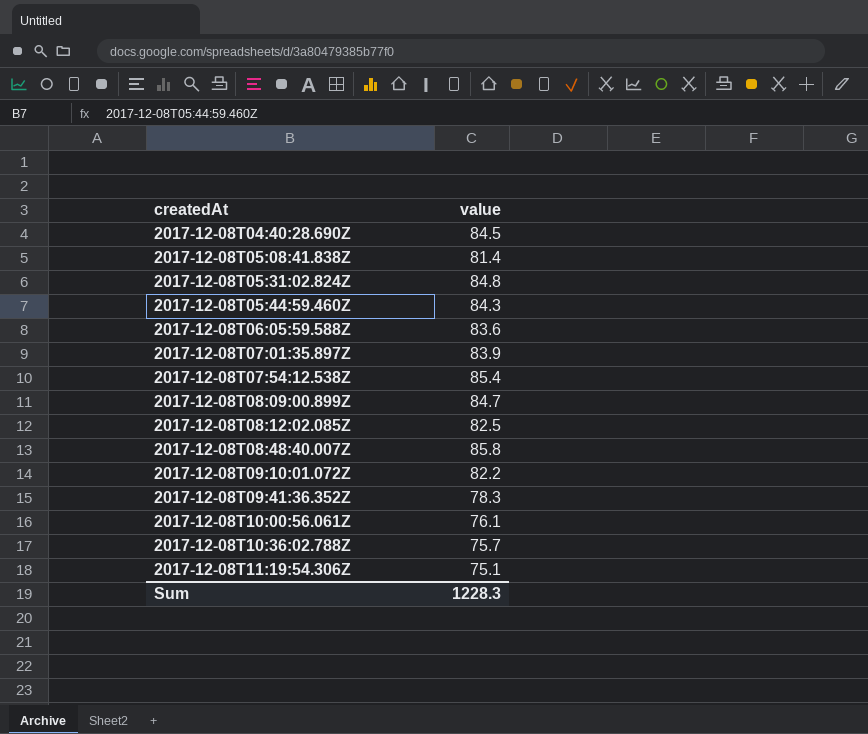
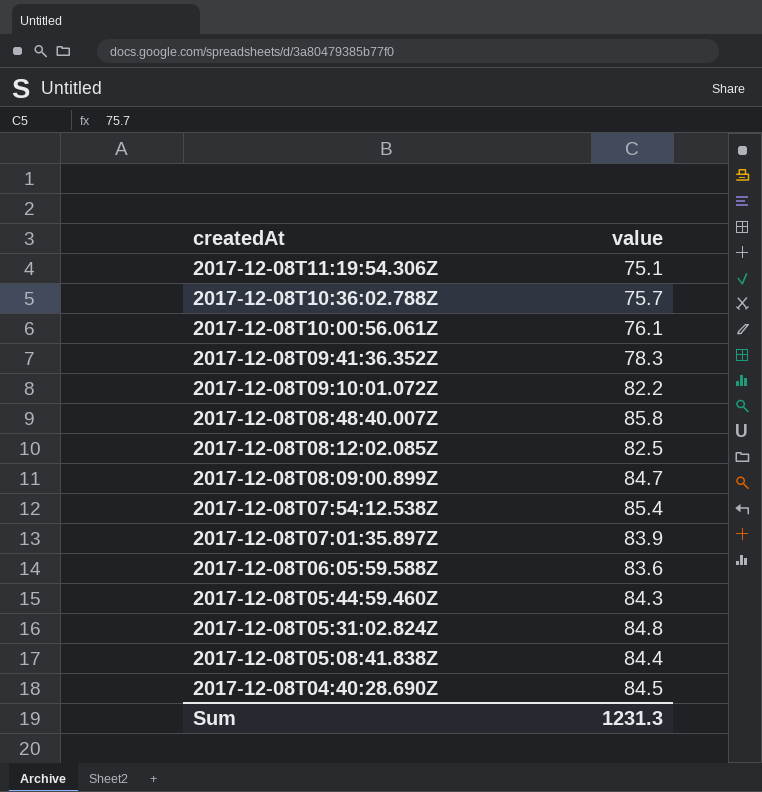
row order: createdAt ascending -> createdAt descending
2017-12-08T05:08:41.838Z | value: 81.4 -> 84.4
Sum | value: 1228.3 -> 1231.3

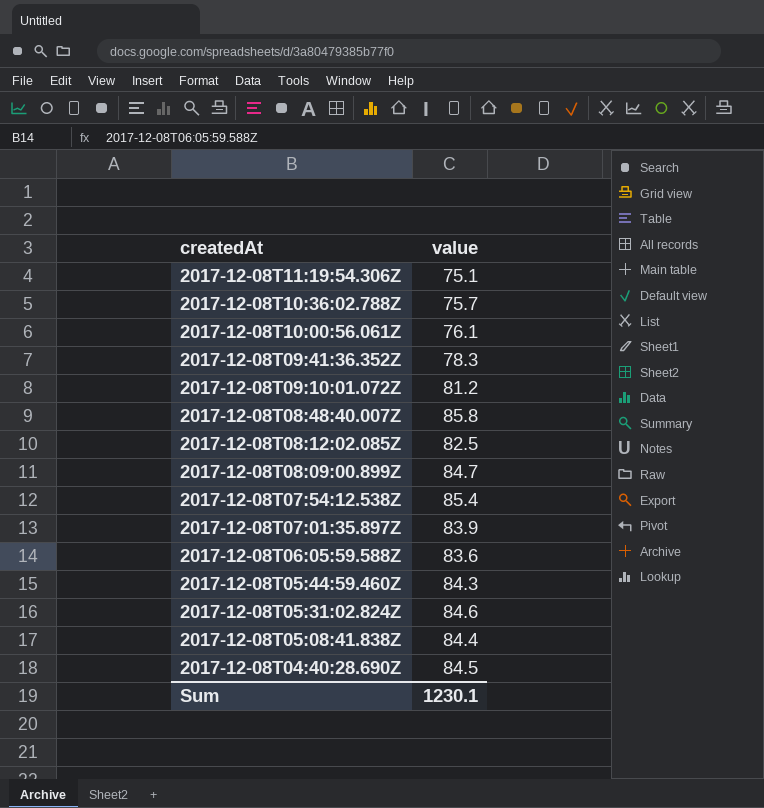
2017-12-08T09:10:01.072Z | value: 82.2 -> 81.2
2017-12-08T05:31:02.824Z | value: 84.8 -> 84.6
Sum | value: 1231.3 -> 1230.1

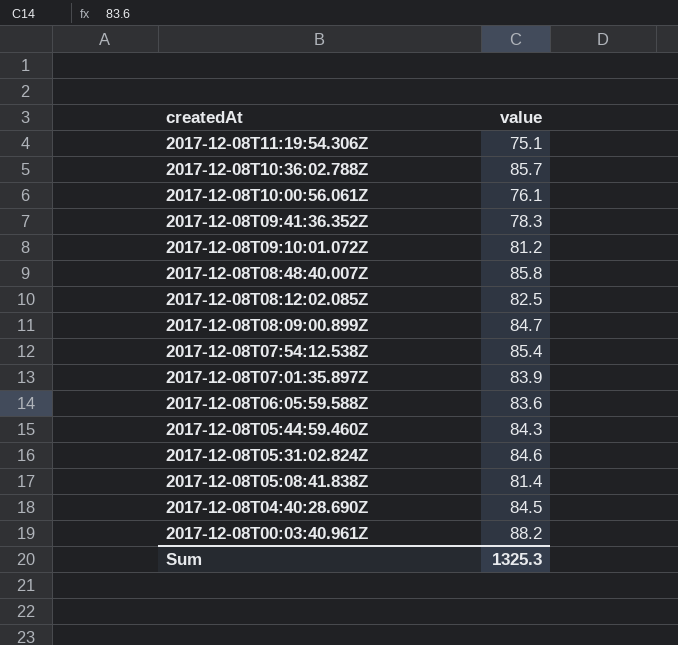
2017-12-08T10:36:02.788Z | value: 75.7 -> 85.7
2017-12-08T05:08:41.838Z | value: 84.4 -> 81.4
row 2017-12-08T00:03:40.961Z: none -> 88.2
Sum | value: 1230.1 -> 1325.3

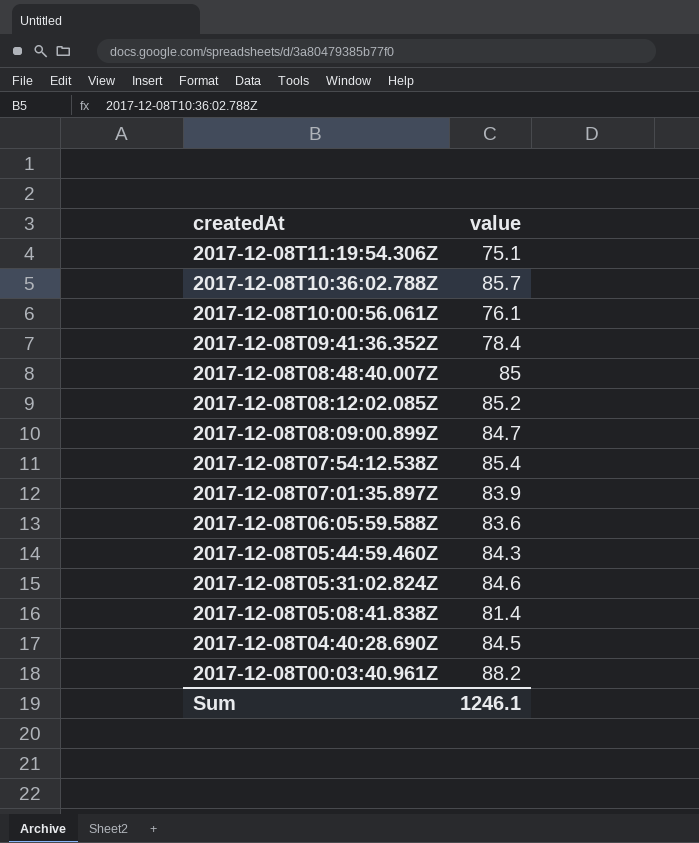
row 2017-12-08T09:10:01.072Z: 81.2 -> none
2017-12-08T09:41:36.352Z | value: 78.3 -> 78.4
2017-12-08T08:48:40.007Z | value: 85.8 -> 85
2017-12-08T08:12:02.085Z | value: 82.5 -> 85.2
Sum | value: 1325.3 -> 1246.1

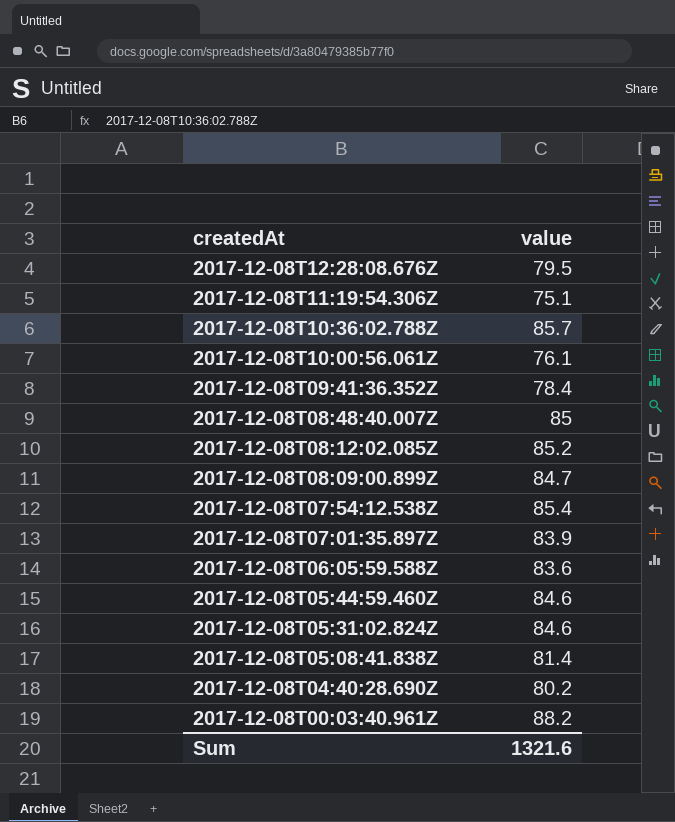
row 2017-12-08T12:28:08.676Z: none -> 79.5
2017-12-08T05:44:59.460Z | value: 84.3 -> 84.6
2017-12-08T04:40:28.690Z | value: 84.5 -> 80.2
Sum | value: 1246.1 -> 1321.6

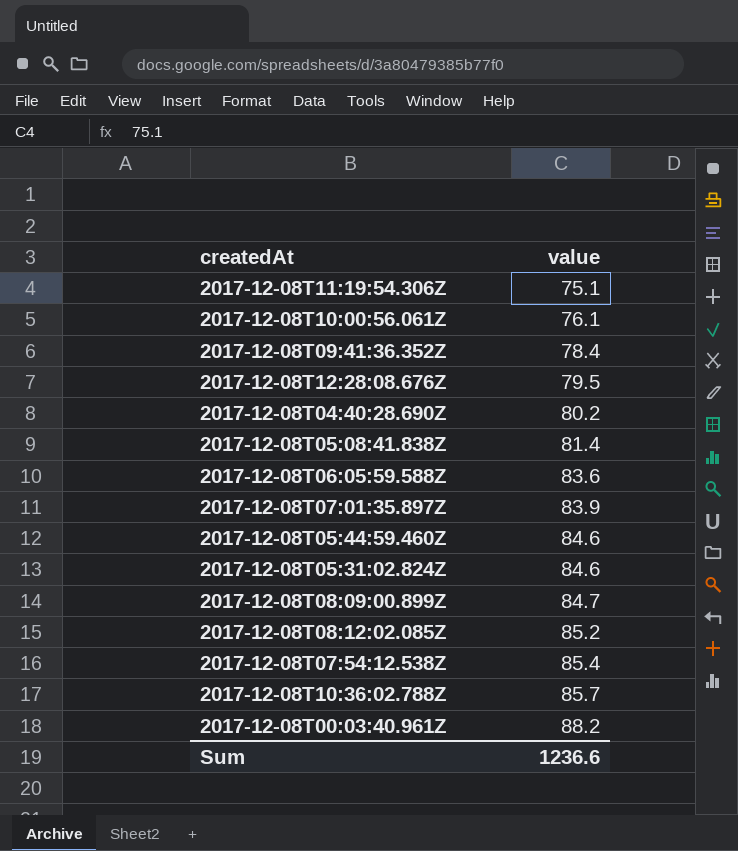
row order: createdAt descending -> value ascending
row 2017-12-08T08:48:40.007Z: 85 -> none
Sum | value: 1321.6 -> 1236.6

